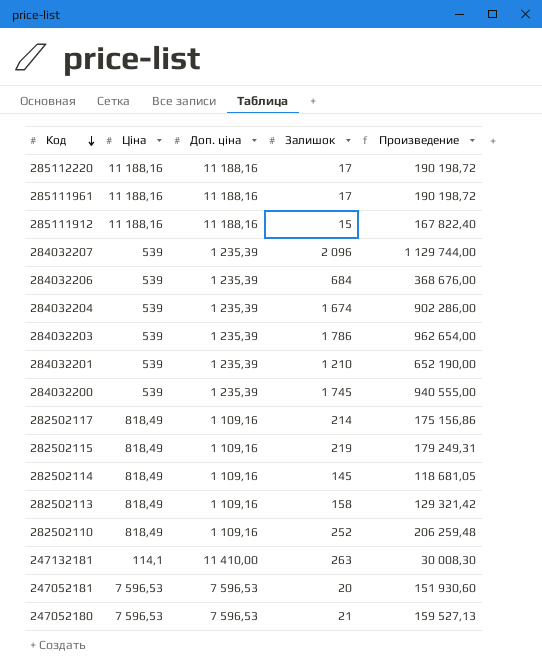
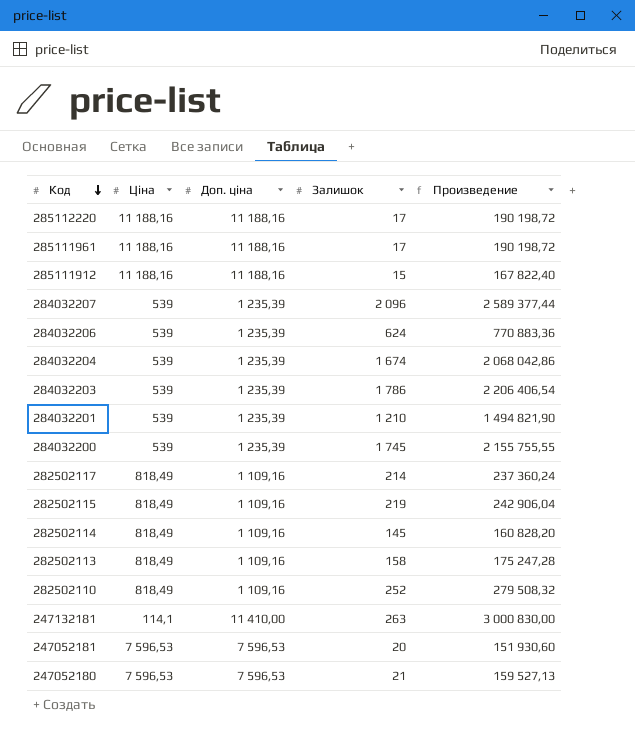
column Произведение | formula: [Ціна] * [Залишок] -> [Доп. ціна] * [Залишок]
284032206 | Залишок: 684 -> 624

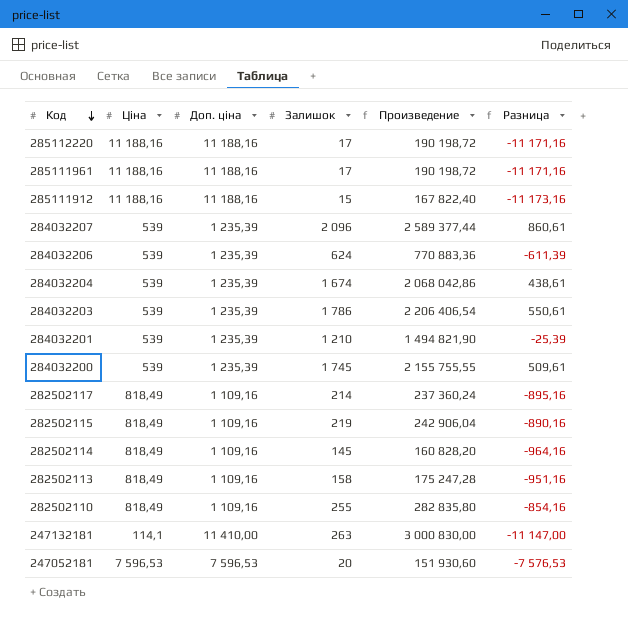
column Разница | formula: none -> [Залишок] - [Доп. ціна]
row 247052180: 7 596,53 | 7 596,53 | 21 | 159 527,13 -> none
282502110 | Залишок: 252 -> 255
282502110 | Произведение: 279 508,32 -> 282 835,80

